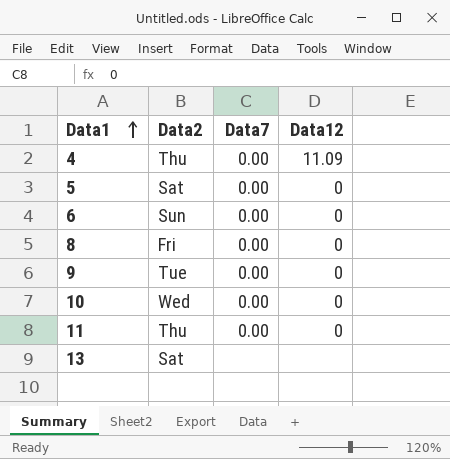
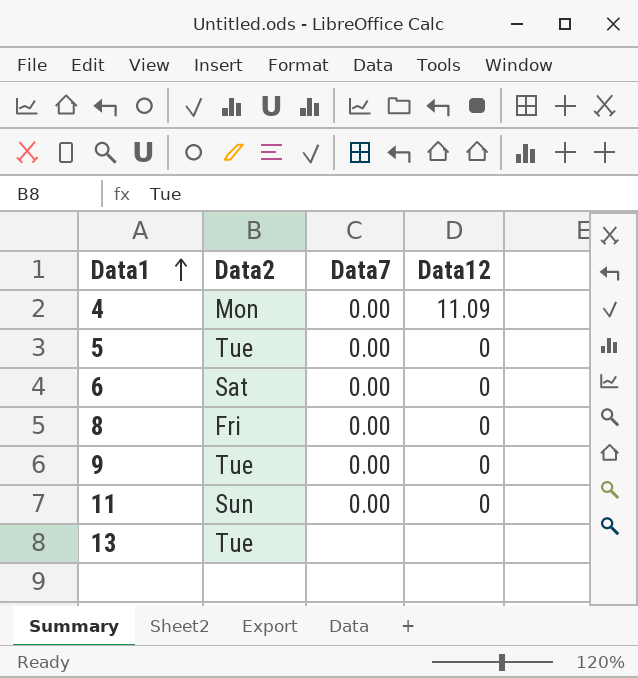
row 10: Wed | 0.00 | 0 -> none
4 | Data2: Thu -> Mon
5 | Data2: Sat -> Tue
6 | Data2: Sun -> Sat
11 | Data2: Thu -> Sun
13 | Data2: Sat -> Tue

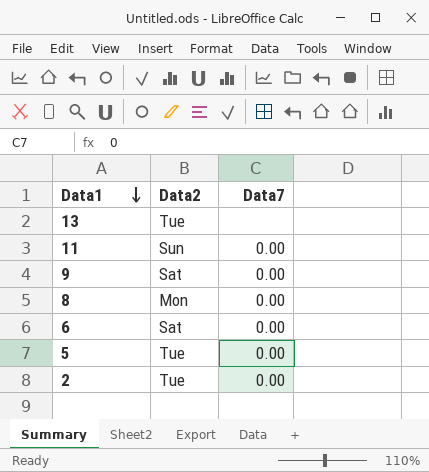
row order: Data1 ascending -> Data1 descending
column Data12 | position: 4 -> none
row 4: Mon | 0.00 | 11.09 -> none
9 | Data2: Tue -> Sat
8 | Data2: Fri -> Mon
row 2: none -> Tue | 0.00

